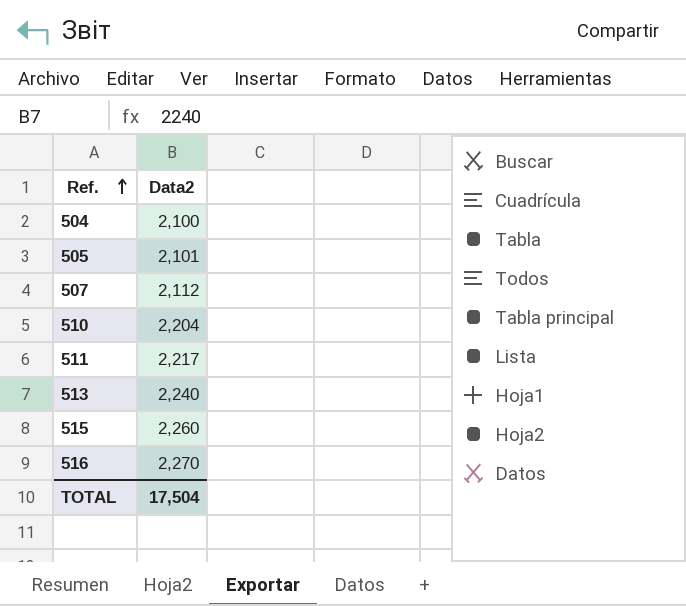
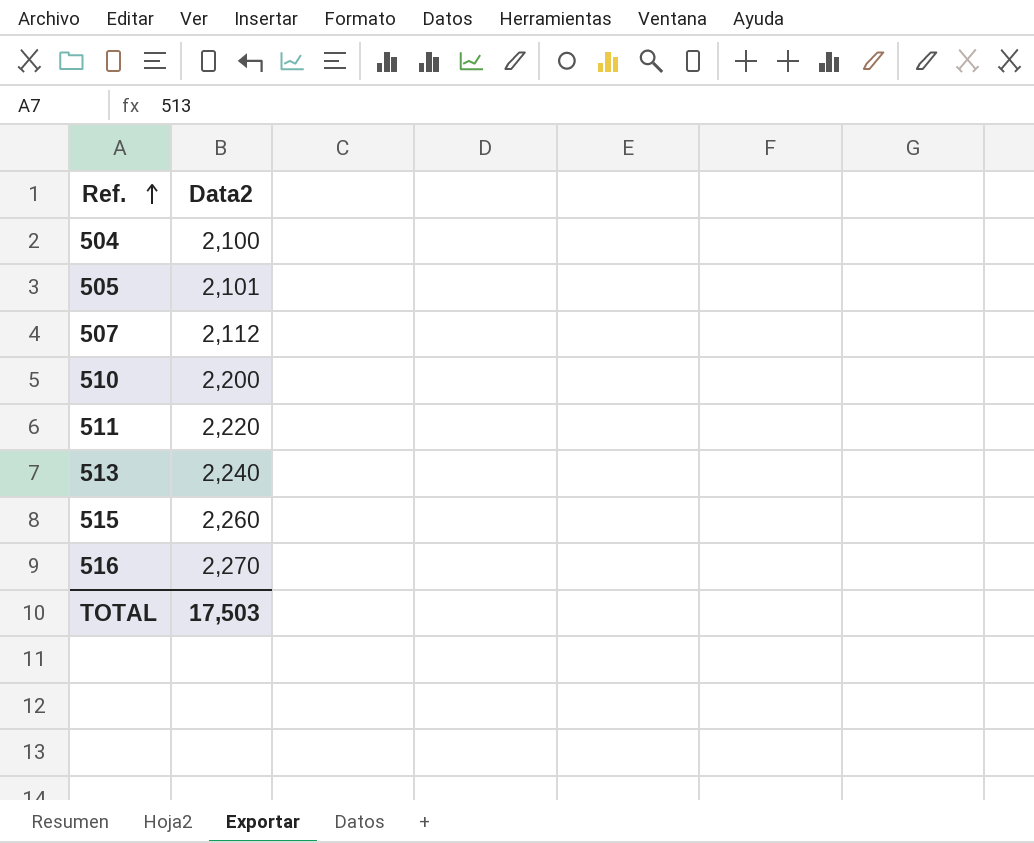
510 | Data2: 2,204 -> 2,200
511 | Data2: 2,217 -> 2,220
TOTAL | Data2: 17,504 -> 17,503

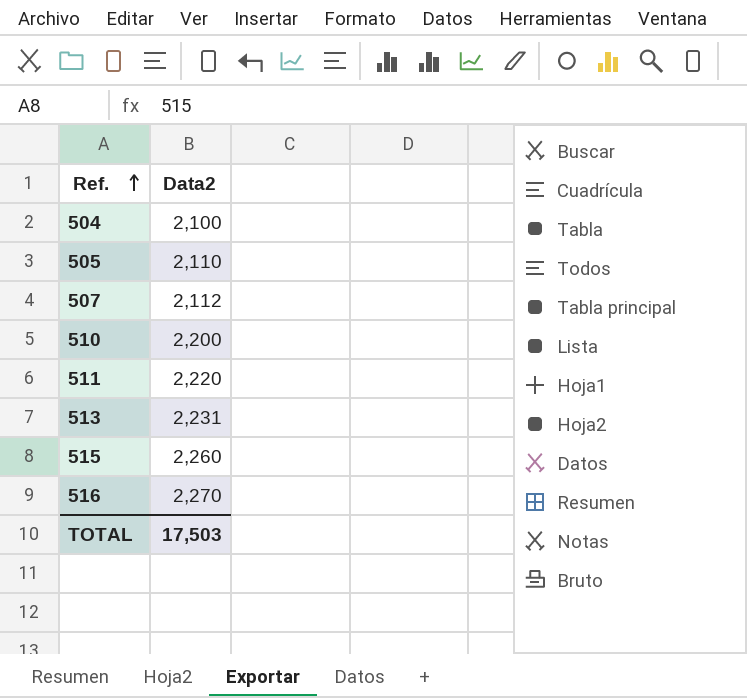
505 | Data2: 2,101 -> 2,110
513 | Data2: 2,240 -> 2,231

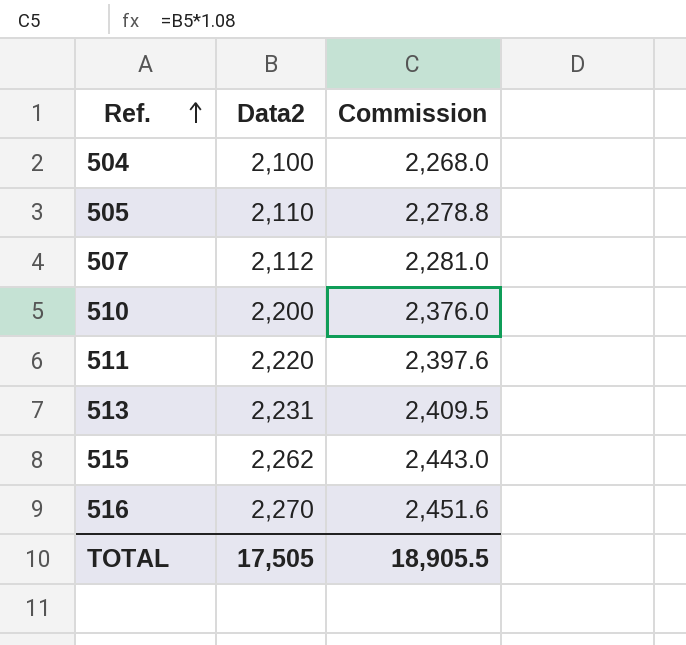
column Commission | formula: none -> [Data2] * 1.08
515 | Data2: 2,260 -> 2,262
TOTAL | Data2: 17,503 -> 17,505

